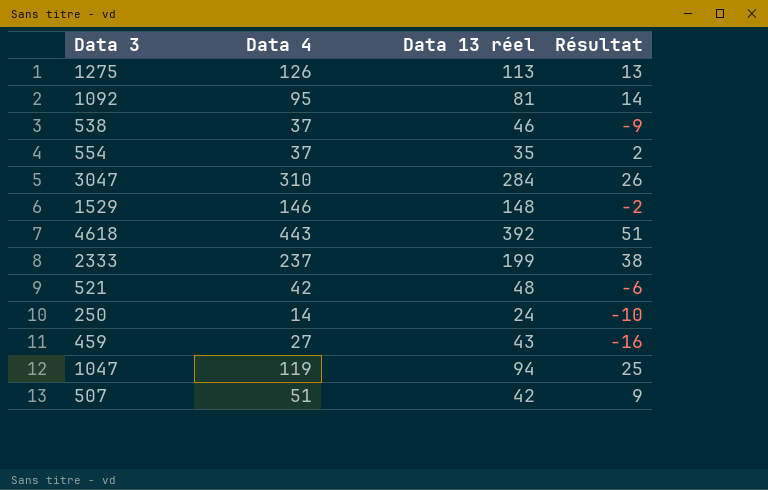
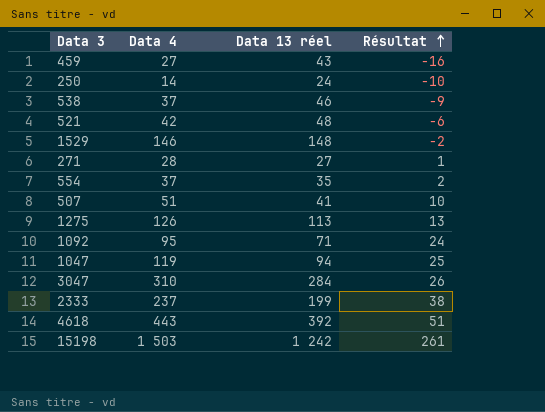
row order: none -> Résultat ascending
row 271: none -> 28 | 27 | 1
507 | Data 13 réel: 42 -> 41
507 | Résultat: 9 -> 10
1092 | Data 13 réel: 81 -> 71
1092 | Résultat: 14 -> 24
row 15198: none -> 1 503 | 1 242 | 261

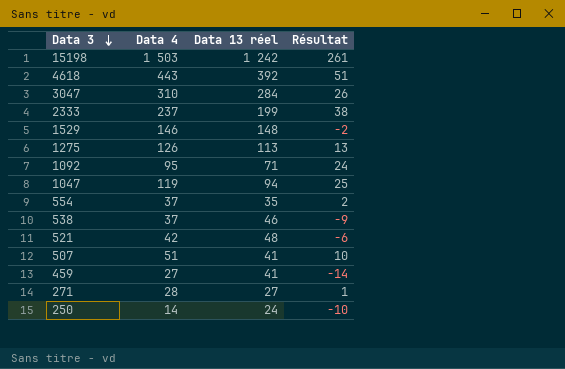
row order: Résultat ascending -> Data 3 descending
459 | Data 13 réel: 43 -> 41
459 | Résultat: -16 -> -14

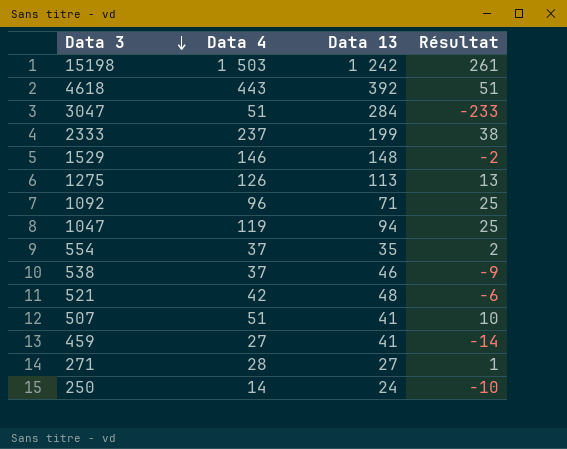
column name: Data 13 réel -> Data 13
3047 | Data 4: 310 -> 51
3047 | Résultat: 26 -> -233
1092 | Data 4: 95 -> 96
1092 | Résultat: 24 -> 25

